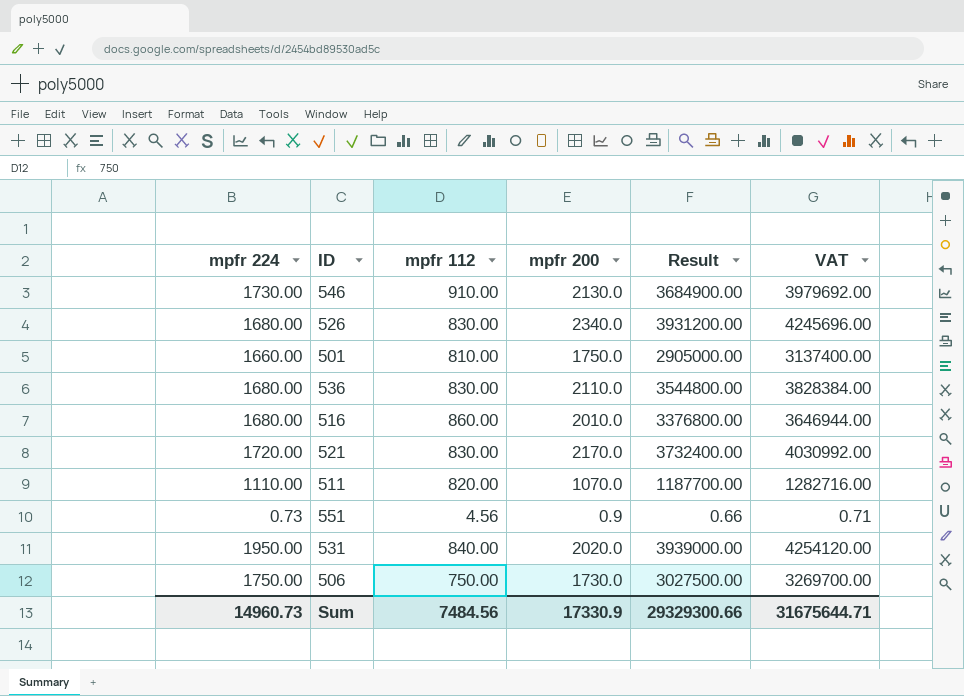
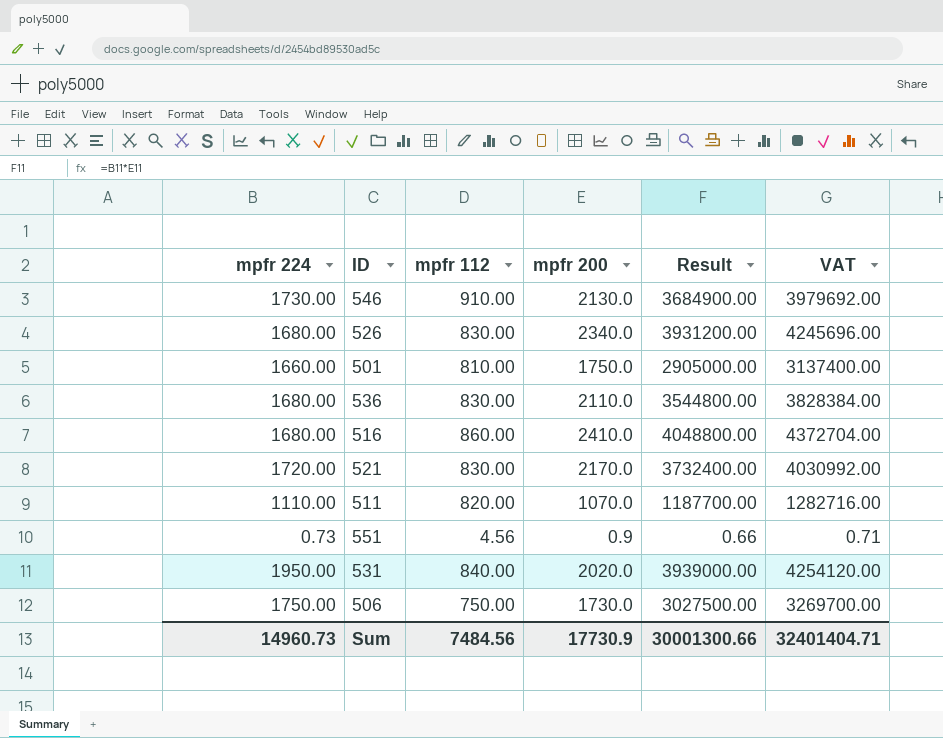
516 | mpfr 200: 2010.0 -> 2410.0
516 | Result: 3376800.00 -> 4048800.00
516 | VAT: 3646944.00 -> 4372704.00
Sum | mpfr 200: 17330.9 -> 17730.9
Sum | Result: 29329300.66 -> 30001300.66
Sum | VAT: 31675644.71 -> 32401404.71

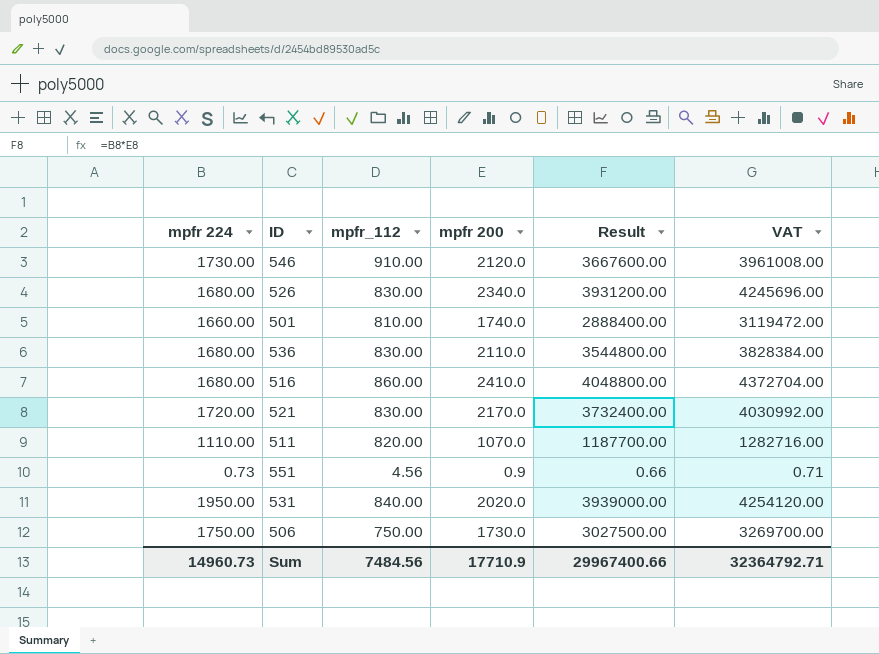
column name: mpfr 112 -> mpfr_112
546 | mpfr 200: 2130.0 -> 2120.0
546 | Result: 3684900.00 -> 3667600.00
546 | VAT: 3979692.00 -> 3961008.00
501 | mpfr 200: 1750.0 -> 1740.0
501 | Result: 2905000.00 -> 2888400.00
501 | VAT: 3137400.00 -> 3119472.00
Sum | mpfr 200: 17730.9 -> 17710.9
Sum | Result: 30001300.66 -> 29967400.66
Sum | VAT: 32401404.71 -> 32364792.71

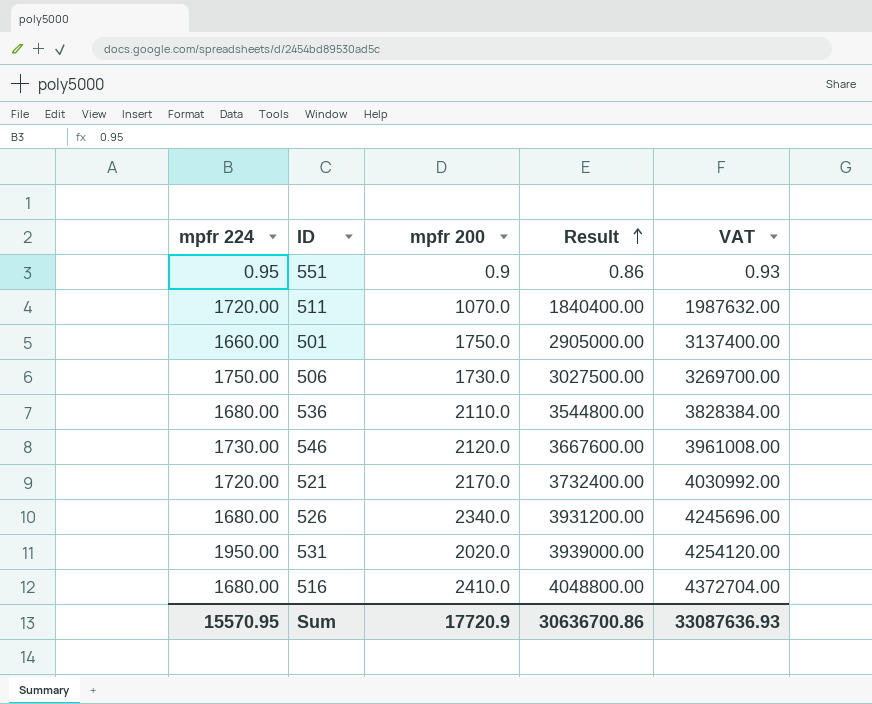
row order: none -> Result ascending
column mpfr_112 | position: 3 -> none
551 | mpfr 224: 0.73 -> 0.95
551 | Result: 0.66 -> 0.86
551 | VAT: 0.71 -> 0.93
511 | mpfr 224: 1110.00 -> 1720.00
511 | Result: 1187700.00 -> 1840400.00
511 | VAT: 1282716.00 -> 1987632.00
501 | mpfr 200: 1740.0 -> 1750.0
501 | Result: 2888400.00 -> 2905000.00
501 | VAT: 3119472.00 -> 3137400.00
Sum | mpfr 224: 14960.73 -> 15570.95
Sum | mpfr 200: 17710.9 -> 17720.9
Sum | Result: 29967400.66 -> 30636700.86
Sum | VAT: 32364792.71 -> 33087636.93

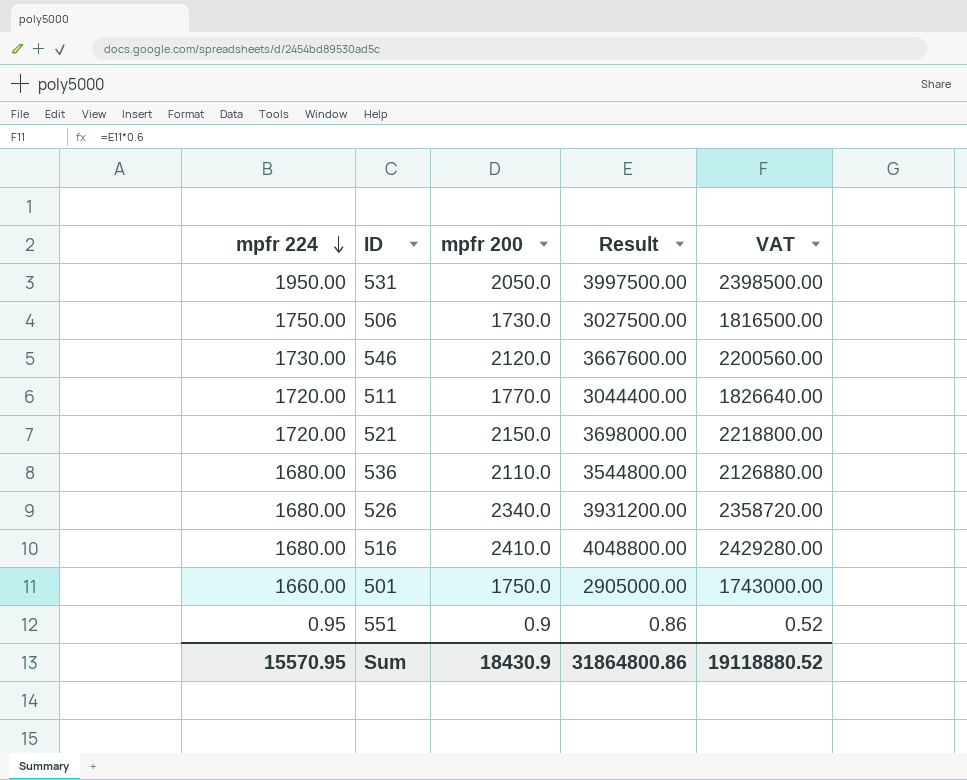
row order: Result ascending -> mpfr 224 descending
column VAT | formula: [Result] * 1.08 -> [Result] * 0.6
531 | mpfr 200: 2020.0 -> 2050.0
531 | Result: 3939000.00 -> 3997500.00
511 | mpfr 200: 1070.0 -> 1770.0
511 | Result: 1840400.00 -> 3044400.00
521 | mpfr 200: 2170.0 -> 2150.0
521 | Result: 3732400.00 -> 3698000.00
Sum | mpfr 200: 17720.9 -> 18430.9
Sum | Result: 30636700.86 -> 31864800.86
Sum | VAT: 33087636.93 -> 19118880.52

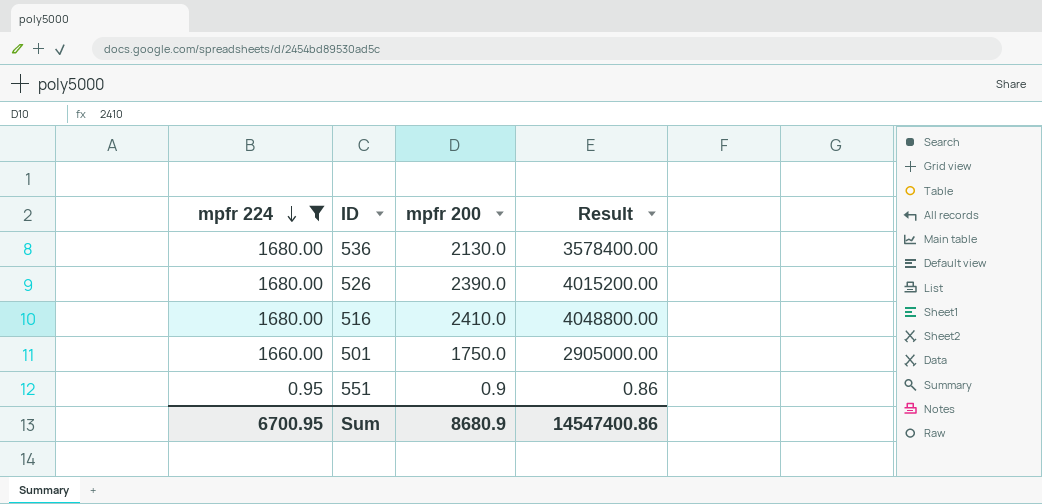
filter: none -> mpfr 224 <= 1680.00
column VAT | formula: [Result] * 0.6 -> none
536 | mpfr 200: 2110.0 -> 2130.0
536 | Result: 3544800.00 -> 3578400.00
526 | mpfr 200: 2340.0 -> 2390.0
526 | Result: 3931200.00 -> 4015200.00
Sum | mpfr 224: 15570.95 -> 6700.95
Sum | mpfr 200: 18430.9 -> 8680.9
Sum | Result: 31864800.86 -> 14547400.86

